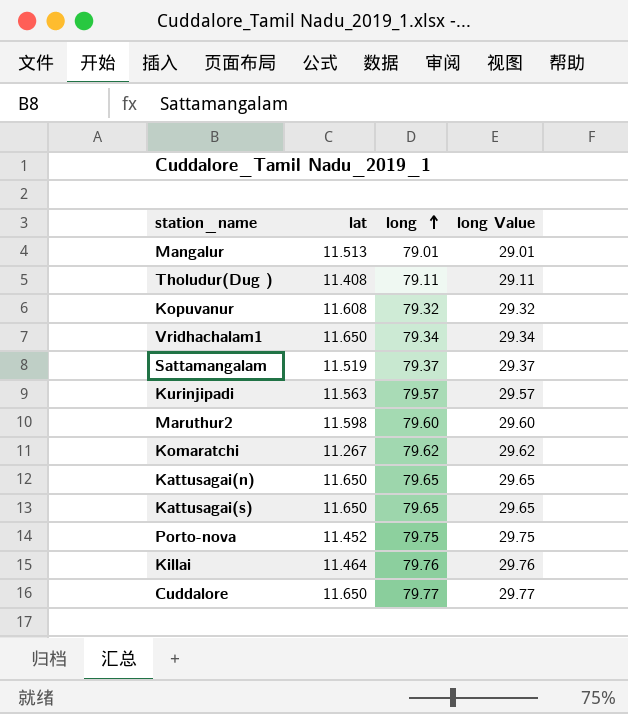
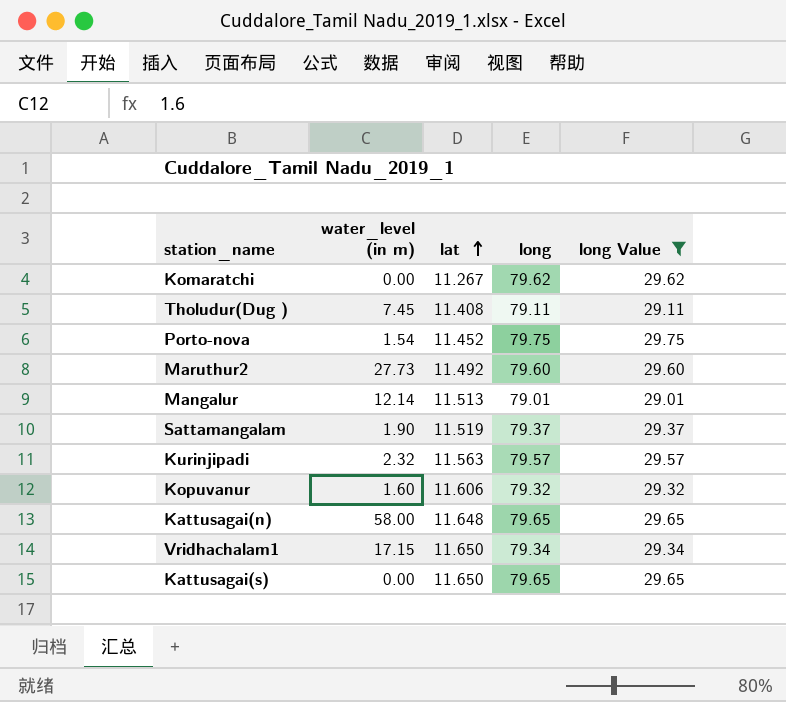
filter: none -> long Value <= 29.75
row order: long ascending -> lat ascending
column water_level (in m) | position: none -> 2
Maruthur2 | lat: 11.598 -> 11.492
Kopuvanur | lat: 11.608 -> 11.606
Kattusagai(n) | lat: 11.650 -> 11.648

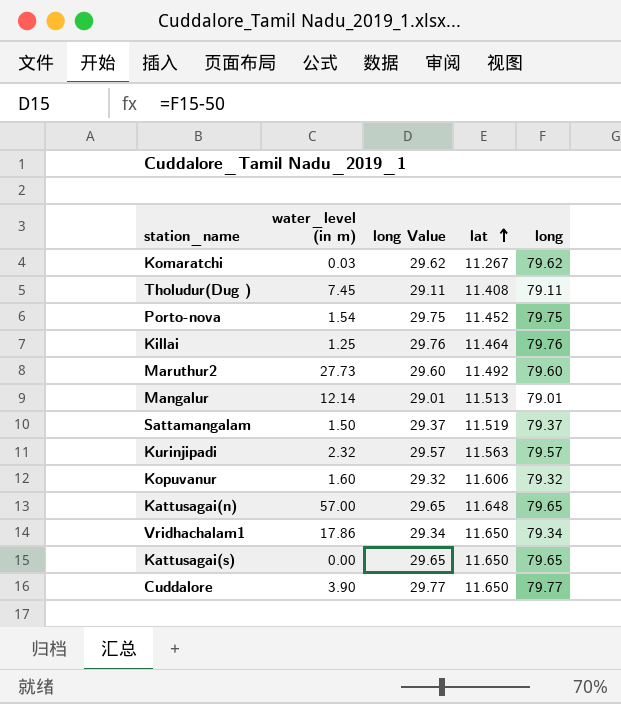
filter: long Value <= 29.75 -> none
column long Value | position: 5 -> 3
Komaratchi | water_level (in m): 0.00 -> 0.03
Sattamangalam | water_level (in m): 1.90 -> 1.50
Kattusagai(n) | water_level (in m): 58.00 -> 57.00
Vridhachalam1 | water_level (in m): 17.15 -> 17.86

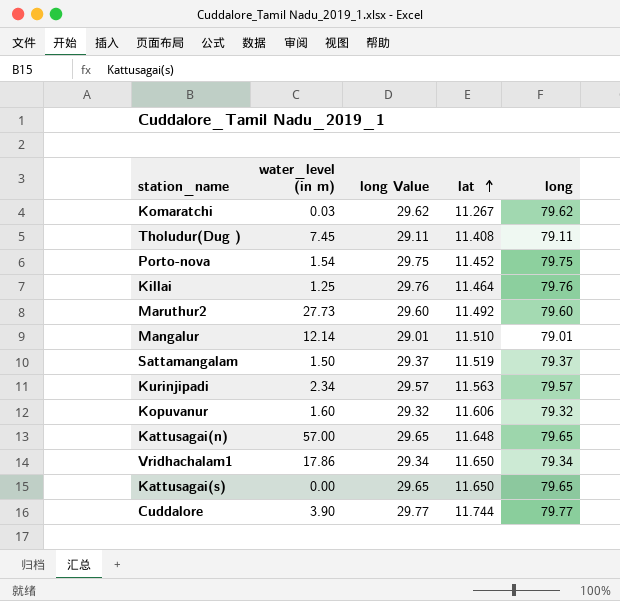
Mangalur | lat: 11.513 -> 11.510
Kurinjipadi | water_level (in m): 2.32 -> 2.34
Cuddalore | lat: 11.650 -> 11.744

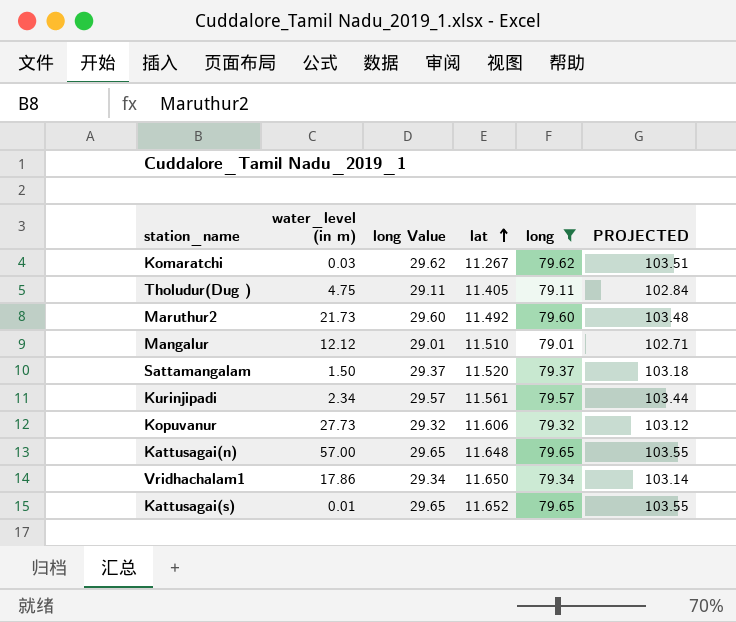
filter: none -> long <= 79.65
column PROJECTED | formula: none -> [long] * 1.3
Tholudur(Dug ) | water_level (in m): 7.45 -> 4.75
Tholudur(Dug ) | lat: 11.408 -> 11.405
Maruthur2 | water_level (in m): 27.73 -> 21.73
Mangalur | water_level (in m): 12.14 -> 12.12
Sattamangalam | lat: 11.519 -> 11.520
Kurinjipadi | lat: 11.563 -> 11.561
Kopuvanur | water_level (in m): 1.60 -> 27.73
Kattusagai(s) | water_level (in m): 0.00 -> 0.01
Kattusagai(s) | lat: 11.650 -> 11.652

